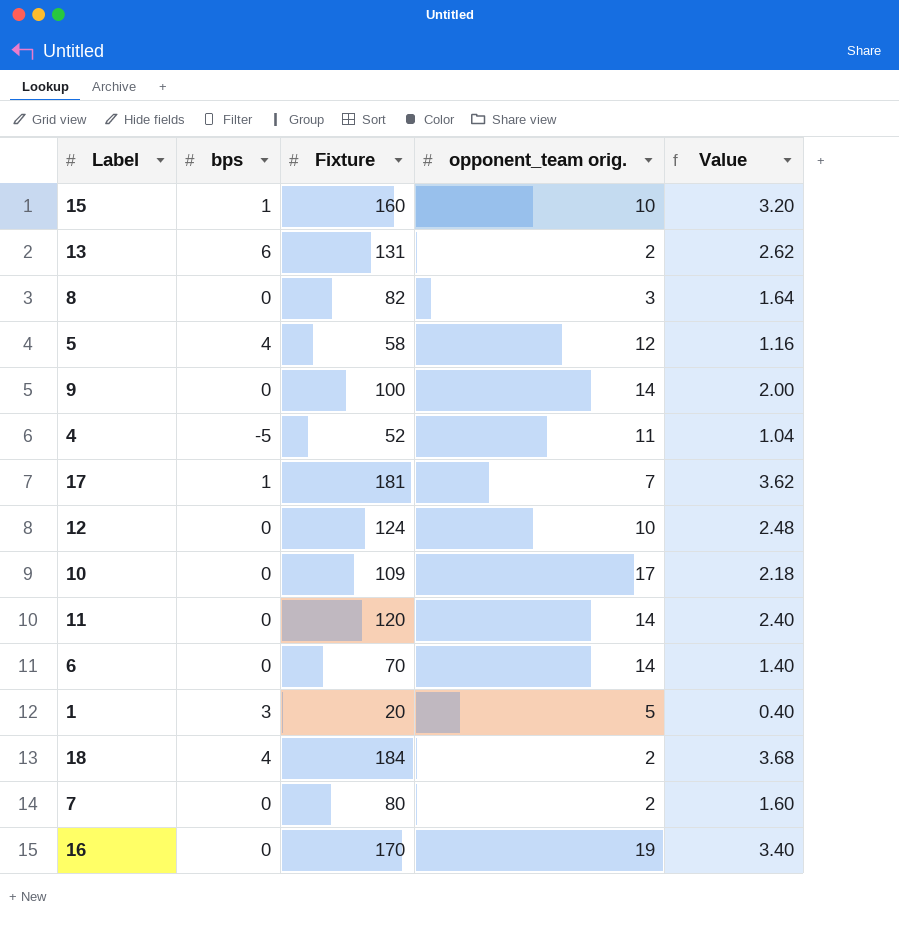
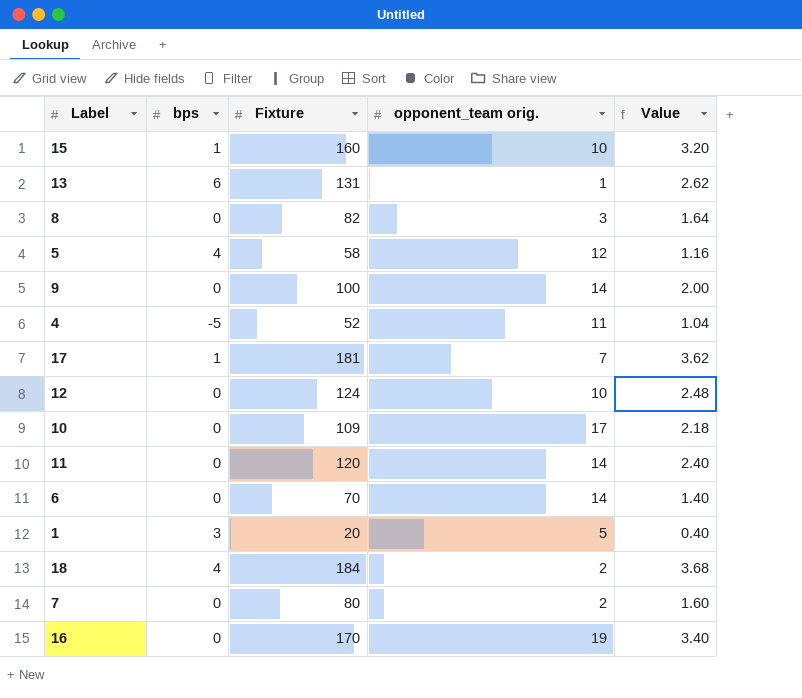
13 | opponent_team orig.: 2 -> 1

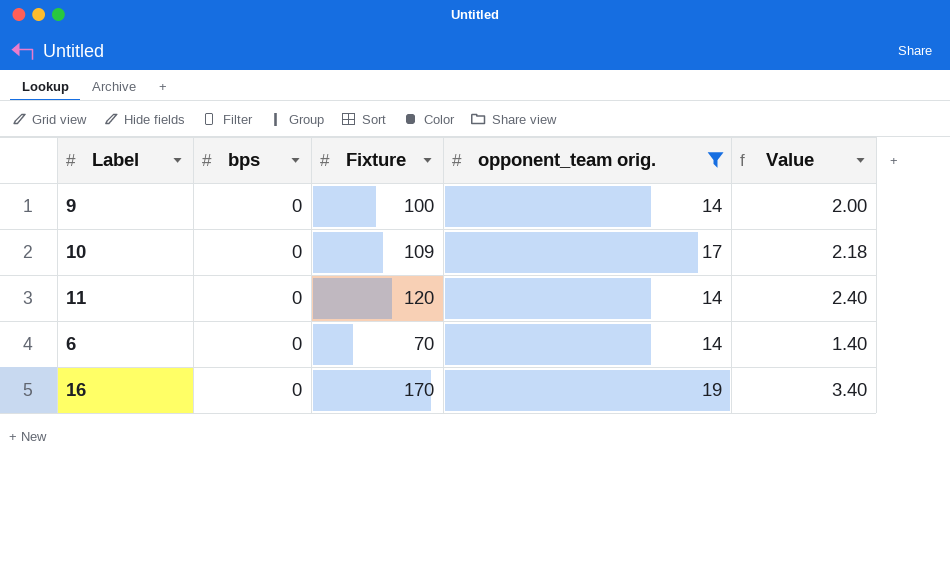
filter: none -> opponent_team orig. >= 14

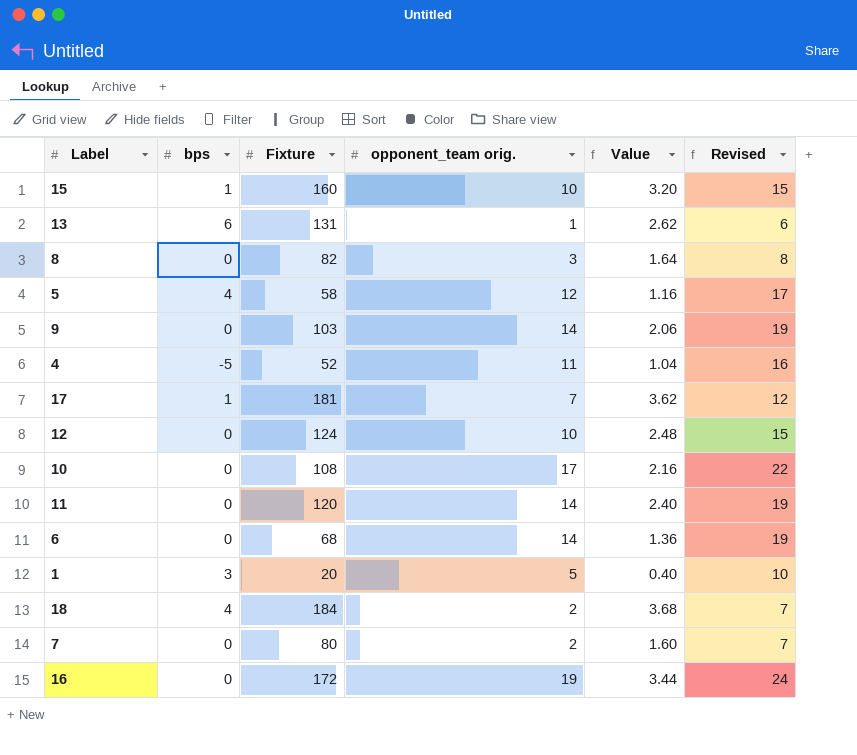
filter: opponent_team orig. >= 14 -> none
column Revised | formula: none -> [opponent_team orig.] + 5
9 | Fixture: 100 -> 103
9 | Value: 2.00 -> 2.06
10 | Fixture: 109 -> 108
10 | Value: 2.18 -> 2.16
6 | Fixture: 70 -> 68
6 | Value: 1.40 -> 1.36
16 | Fixture: 170 -> 172
16 | Value: 3.40 -> 3.44

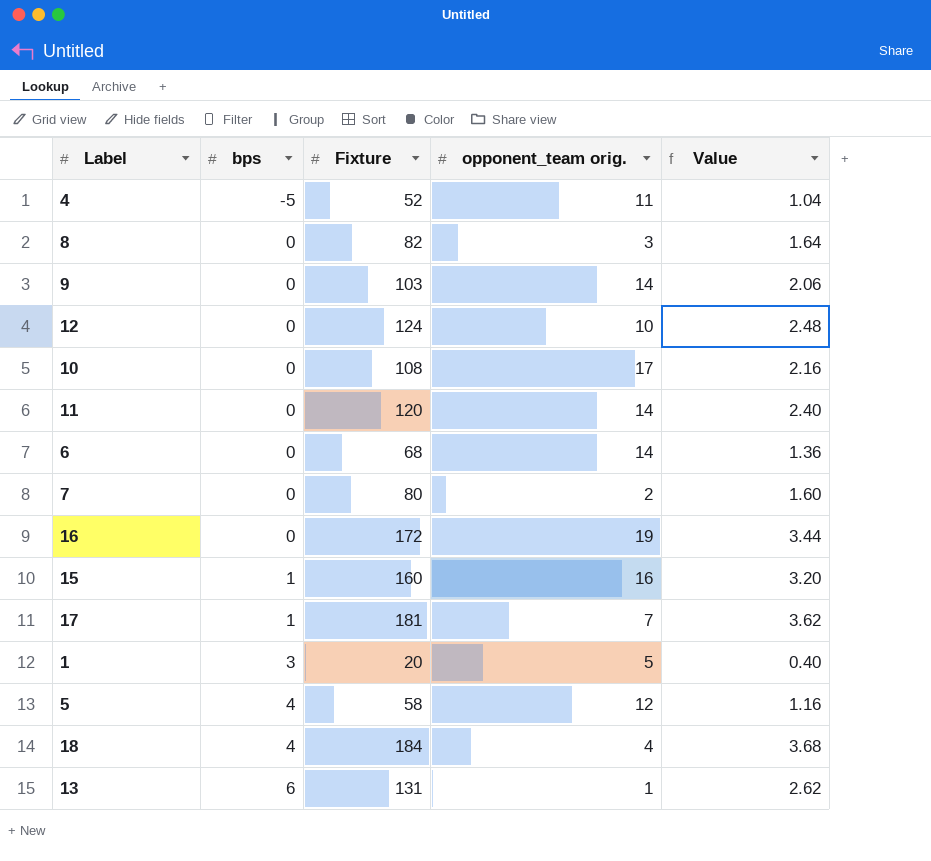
row order: none -> bps ascending
column Revised | formula: [opponent_team orig.] + 5 -> none
15 | opponent_team orig.: 10 -> 16
18 | opponent_team orig.: 2 -> 4

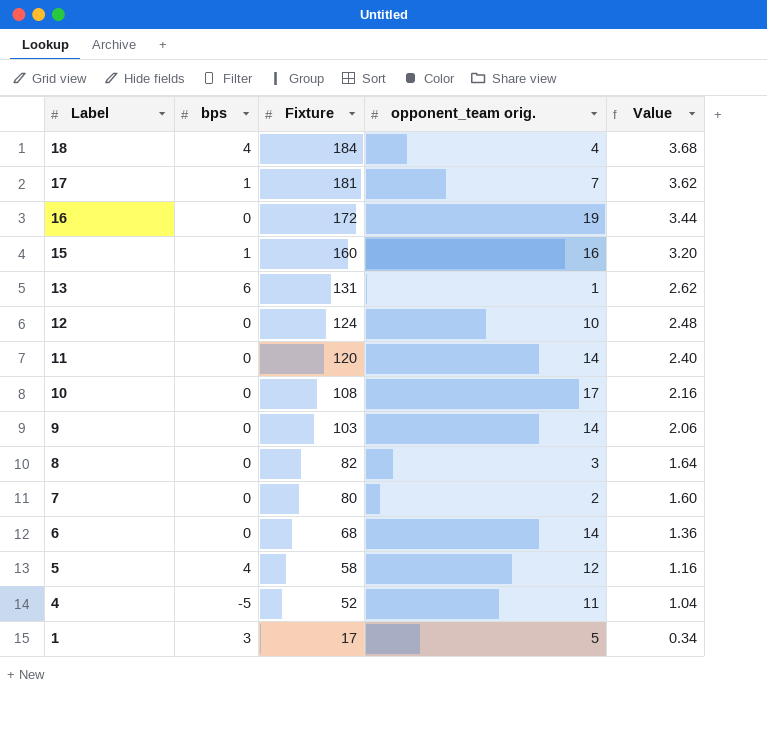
row order: bps ascending -> Label descending
1 | Fixture: 20 -> 17
1 | Value: 0.40 -> 0.34

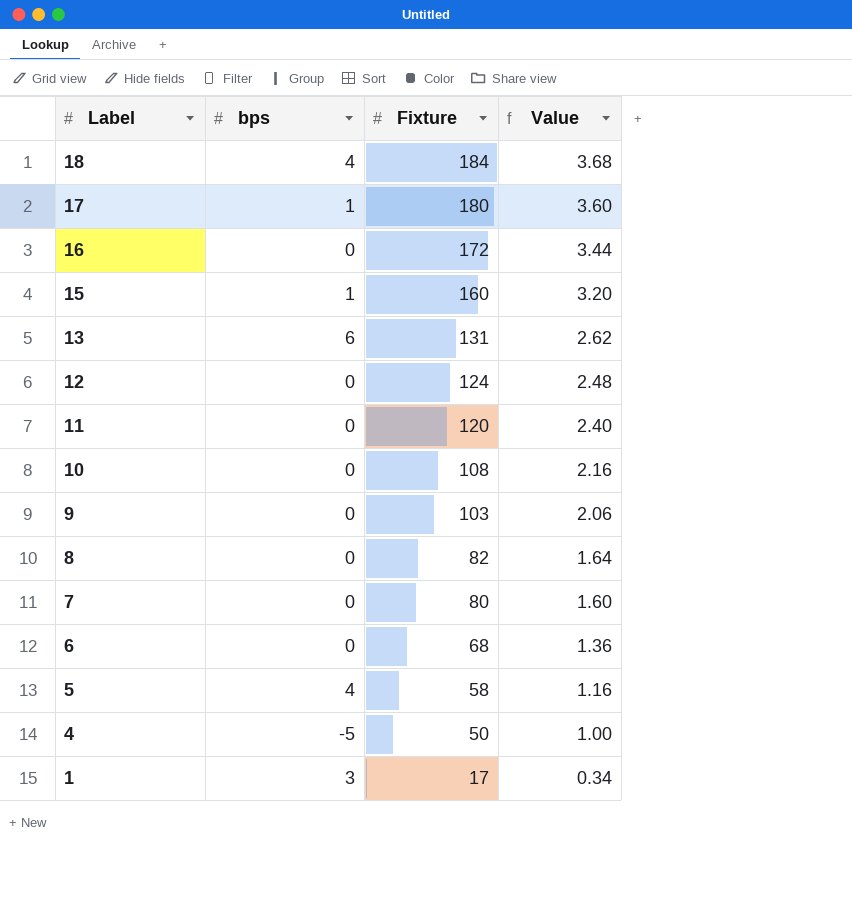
column opponent_team orig. | position: 4 -> none
17 | Fixture: 181 -> 180
17 | Value: 3.62 -> 3.60
4 | Fixture: 52 -> 50
4 | Value: 1.04 -> 1.00

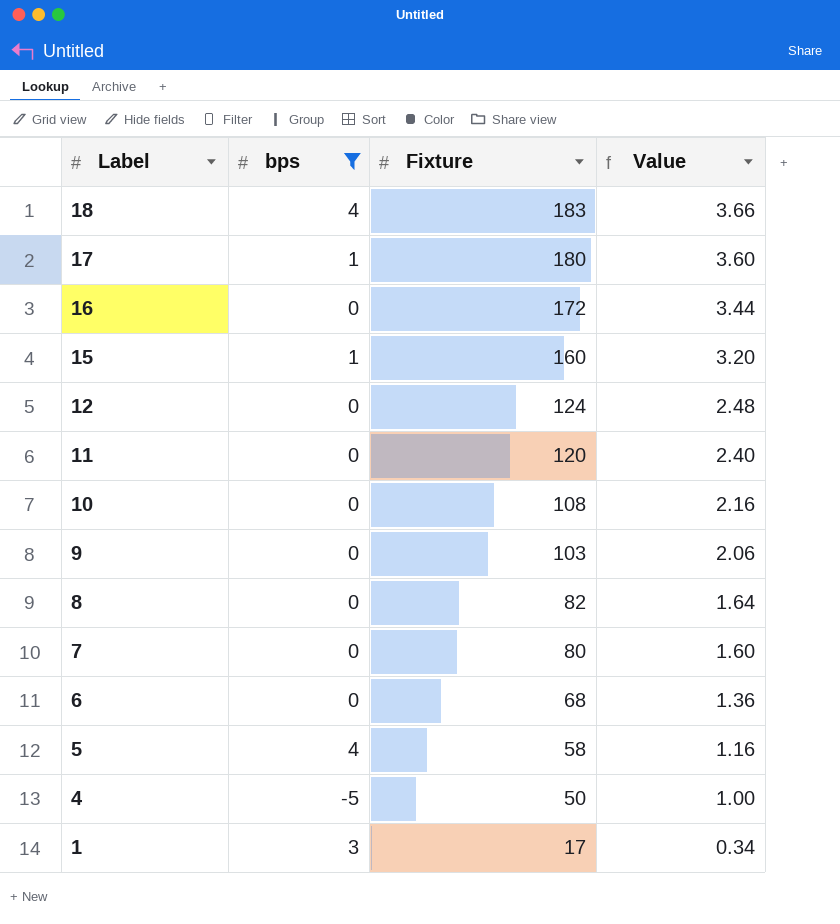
filter: none -> bps != 6
18 | Fixture: 184 -> 183
18 | Value: 3.68 -> 3.66

